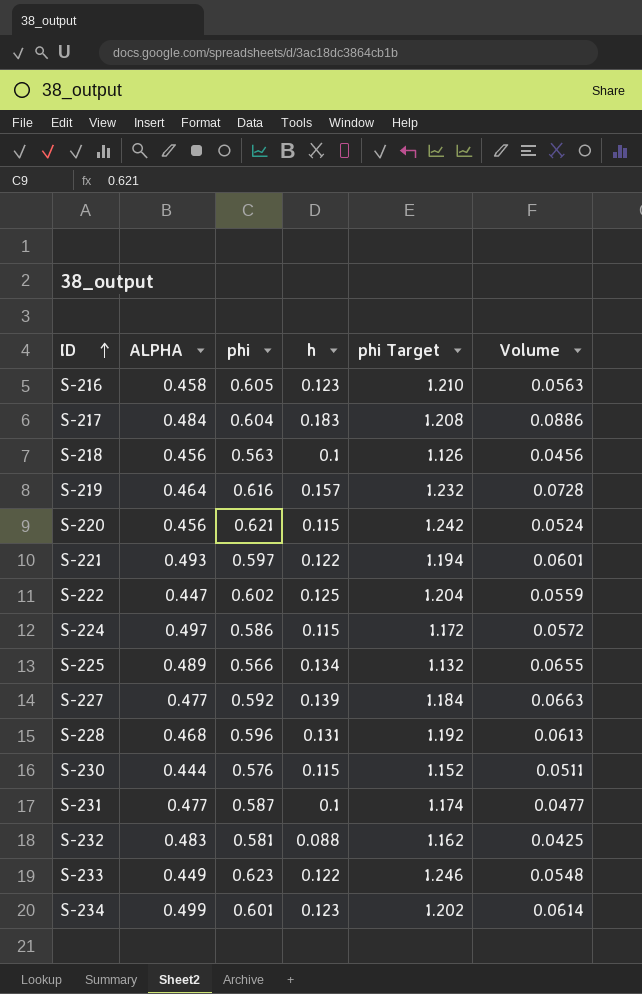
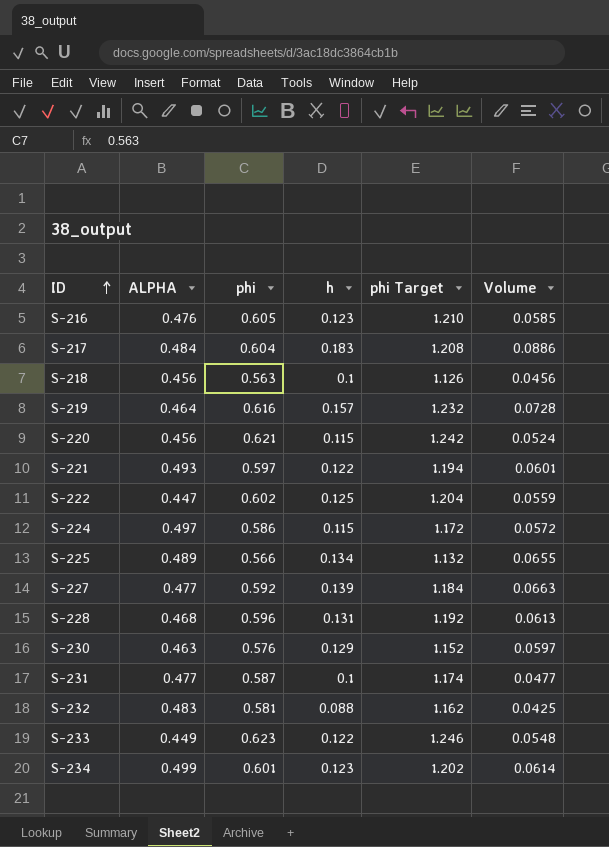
S-216 | ALPHA: 0.458 -> 0.476
S-216 | Volume: 0.0563 -> 0.0585
S-230 | ALPHA: 0.444 -> 0.463
S-230 | h: 0.115 -> 0.129
S-230 | Volume: 0.0511 -> 0.0597

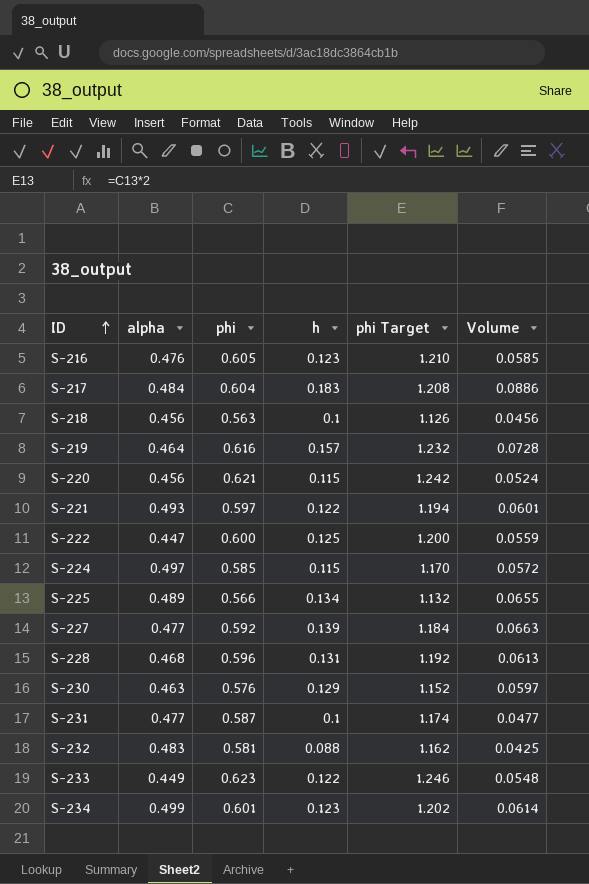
column name: ALPHA -> alpha
S-222 | phi: 0.602 -> 0.600
S-222 | phi Target: 1.204 -> 1.200
S-224 | phi: 0.586 -> 0.585
S-224 | phi Target: 1.172 -> 1.170

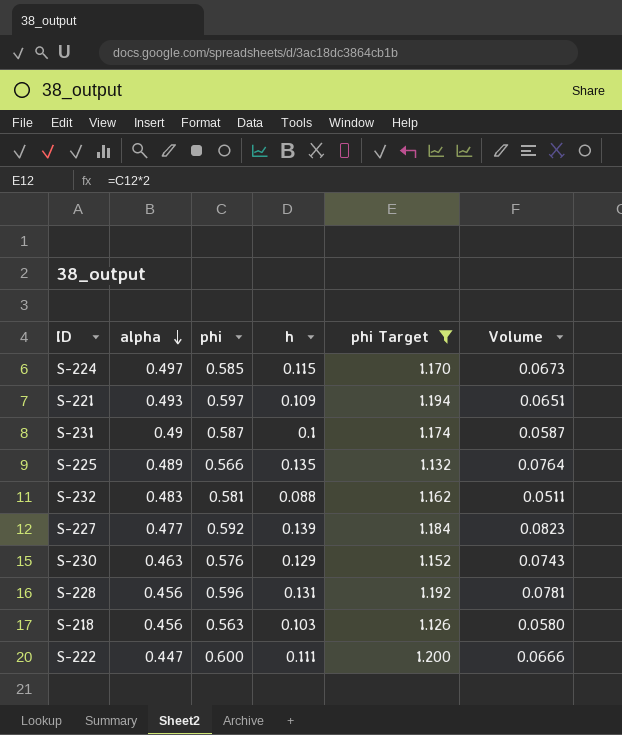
filter: none -> phi Target <= 1.200
row order: ID ascending -> alpha descending
column Volume | formula: [alpha] * [h] -> [phi] * [h]
S-221 | h: 0.122 -> 0.109
S-231 | alpha: 0.477 -> 0.49
S-225 | h: 0.134 -> 0.135
S-228 | alpha: 0.468 -> 0.456
S-218 | h: 0.1 -> 0.103
S-222 | h: 0.125 -> 0.111

